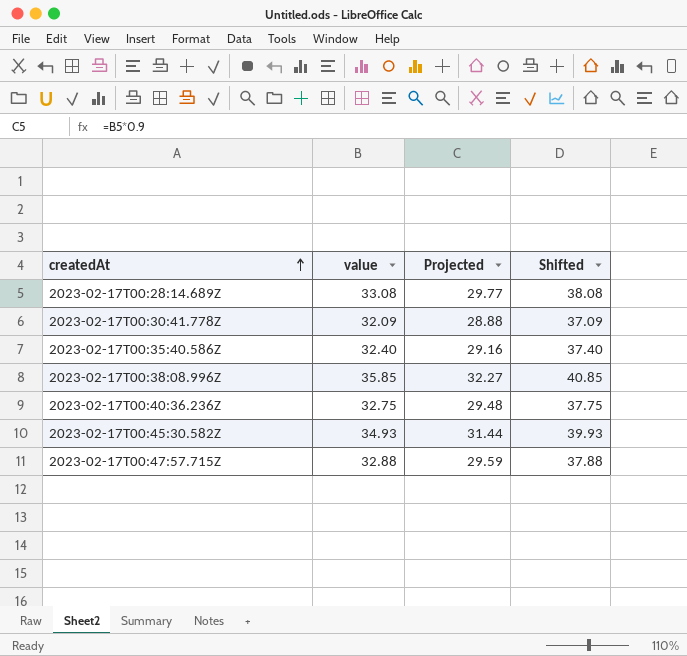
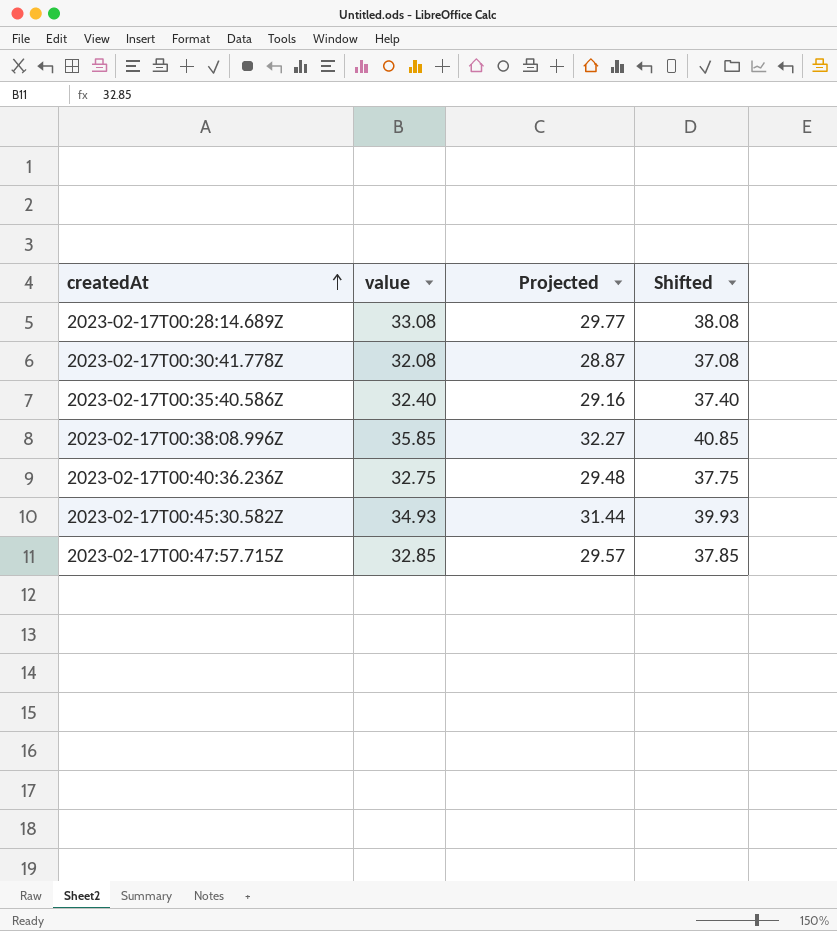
2023-02-17T00:30:41.778Z | value: 32.09 -> 32.08
2023-02-17T00:30:41.778Z | Projected: 28.88 -> 28.87
2023-02-17T00:30:41.778Z | Shifted: 37.09 -> 37.08
2023-02-17T00:47:57.715Z | value: 32.88 -> 32.85
2023-02-17T00:47:57.715Z | Projected: 29.59 -> 29.57
2023-02-17T00:47:57.715Z | Shifted: 37.88 -> 37.85

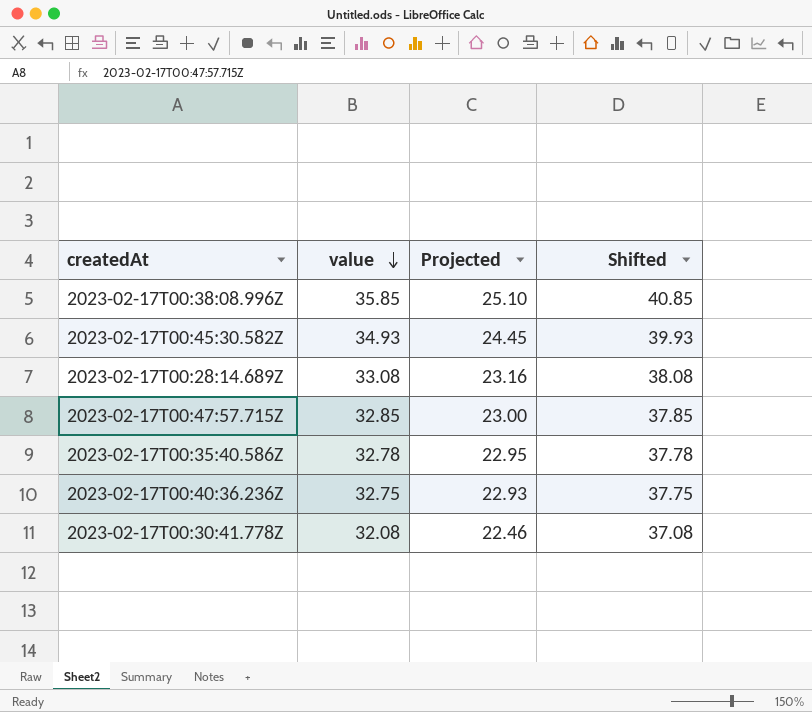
row order: createdAt ascending -> value descending
column Projected | formula: [value] * 0.9 -> [value] * 0.7
2023-02-17T00:35:40.586Z | value: 32.40 -> 32.78
2023-02-17T00:35:40.586Z | Shifted: 37.40 -> 37.78

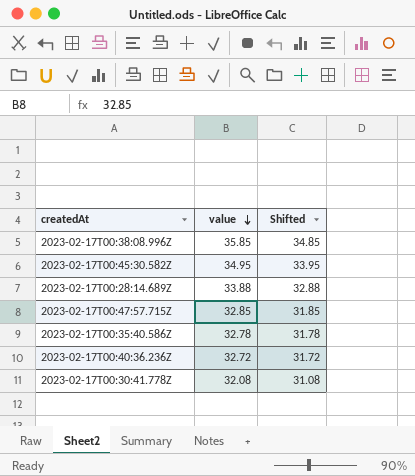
column Projected | formula: [value] * 0.7 -> none
column Shifted | formula: [value] + 5 -> [value] - 1
2023-02-17T00:45:30.582Z | value: 34.93 -> 34.95
2023-02-17T00:28:14.689Z | value: 33.08 -> 33.88
2023-02-17T00:40:36.236Z | value: 32.75 -> 32.72

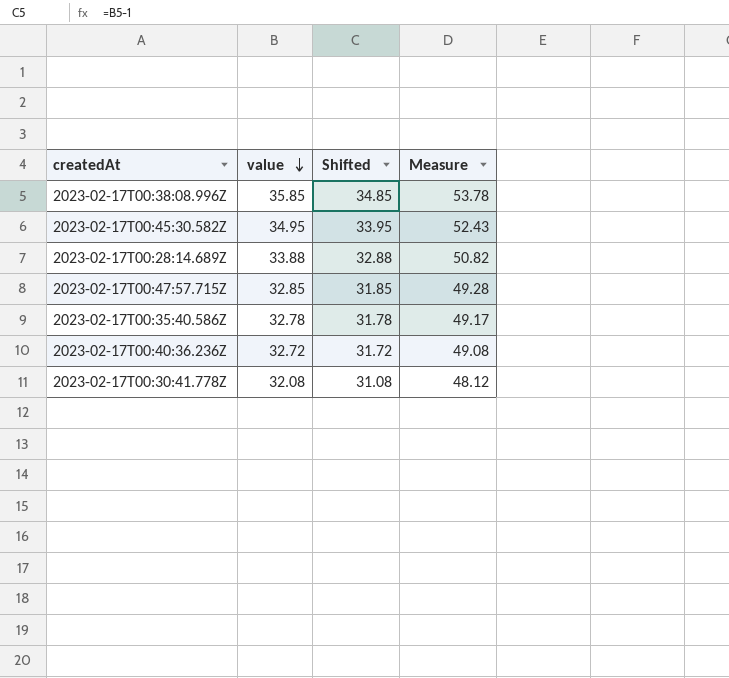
column Measure | formula: none -> [value] * 1.5

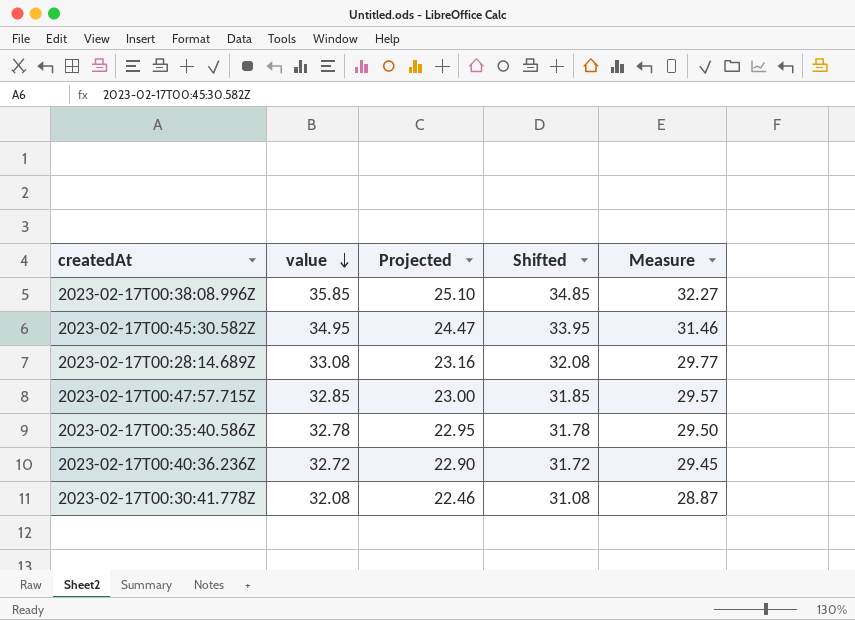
column Projected | formula: none -> [value] * 0.7
column Measure | formula: [value] * 1.5 -> [value] * 0.9
2023-02-17T00:28:14.689Z | value: 33.88 -> 33.08
2023-02-17T00:28:14.689Z | Shifted: 32.88 -> 32.08

